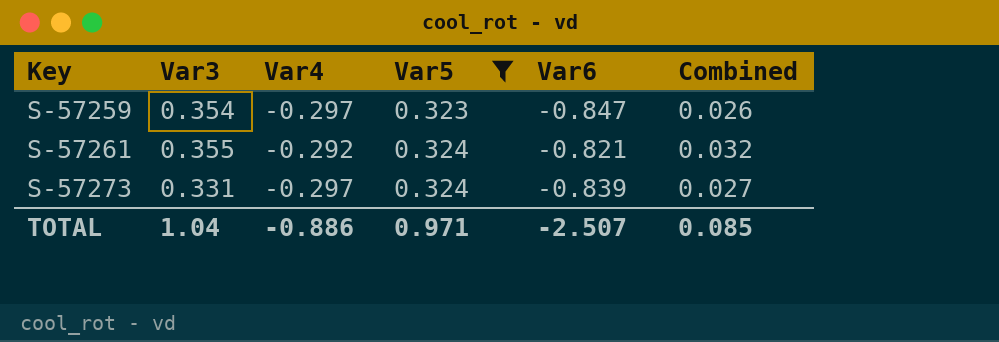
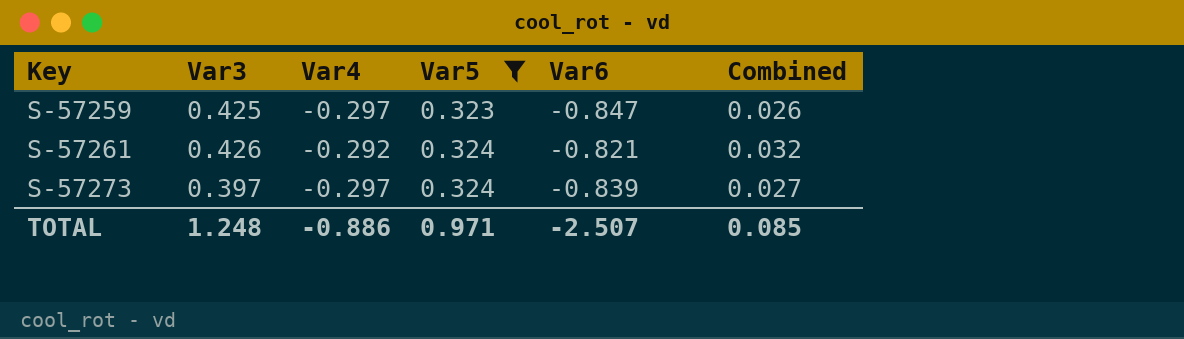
S-57259 | Var3: 0.354 -> 0.425
S-57261 | Var3: 0.355 -> 0.426
S-57273 | Var3: 0.331 -> 0.397
TOTAL | Var3: 1.04 -> 1.248

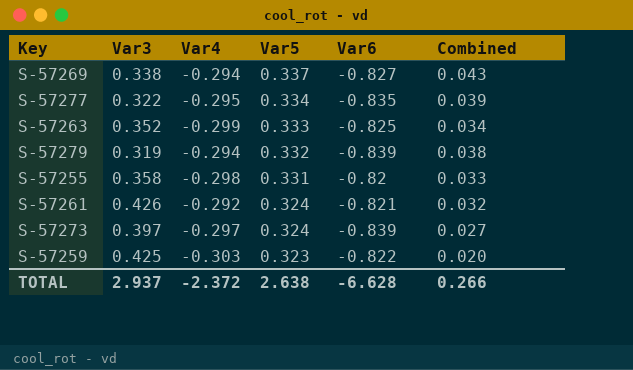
filter: Var5 <= 0.324 -> none
row order: Key ascending -> Var5 descending
S-57259 | Var4: -0.297 -> -0.303
S-57259 | Var6: -0.847 -> -0.822
S-57259 | Combined: 0.026 -> 0.020
TOTAL | Var3: 1.248 -> 2.937
TOTAL | Var4: -0.886 -> -2.372
TOTAL | Var5: 0.971 -> 2.638
TOTAL | Var6: -2.507 -> -6.628
TOTAL | Combined: 0.085 -> 0.266

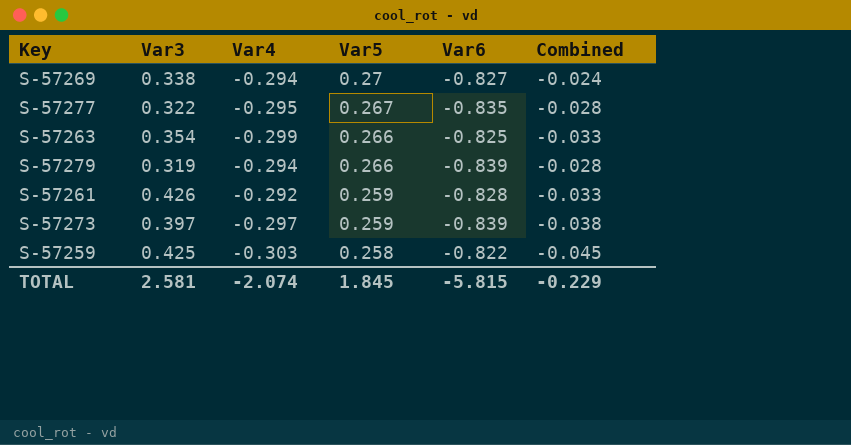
row S-57255: 0.358 | -0.298 | 0.331 | -0.82 | 0.033 -> none
S-57269 | Var5: 0.337 -> 0.27
S-57269 | Combined: 0.043 -> -0.024
S-57277 | Var5: 0.334 -> 0.267
S-57277 | Combined: 0.039 -> -0.028
S-57263 | Var3: 0.352 -> 0.354
S-57263 | Var5: 0.333 -> 0.266
S-57263 | Combined: 0.034 -> -0.033
S-57279 | Var5: 0.332 -> 0.266
S-57279 | Combined: 0.038 -> -0.028
S-57261 | Var5: 0.324 -> 0.259
S-57261 | Var6: -0.821 -> -0.828
S-57261 | Combined: 0.032 -> -0.033
S-57273 | Var5: 0.324 -> 0.259
S-57273 | Combined: 0.027 -> -0.038
S-57259 | Var5: 0.323 -> 0.258
S-57259 | Combined: 0.020 -> -0.045
TOTAL | Var3: 2.937 -> 2.581
TOTAL | Var4: -2.372 -> -2.074
TOTAL | Var5: 2.638 -> 1.845
TOTAL | Var6: -6.628 -> -5.815
TOTAL | Combined: 0.266 -> -0.229

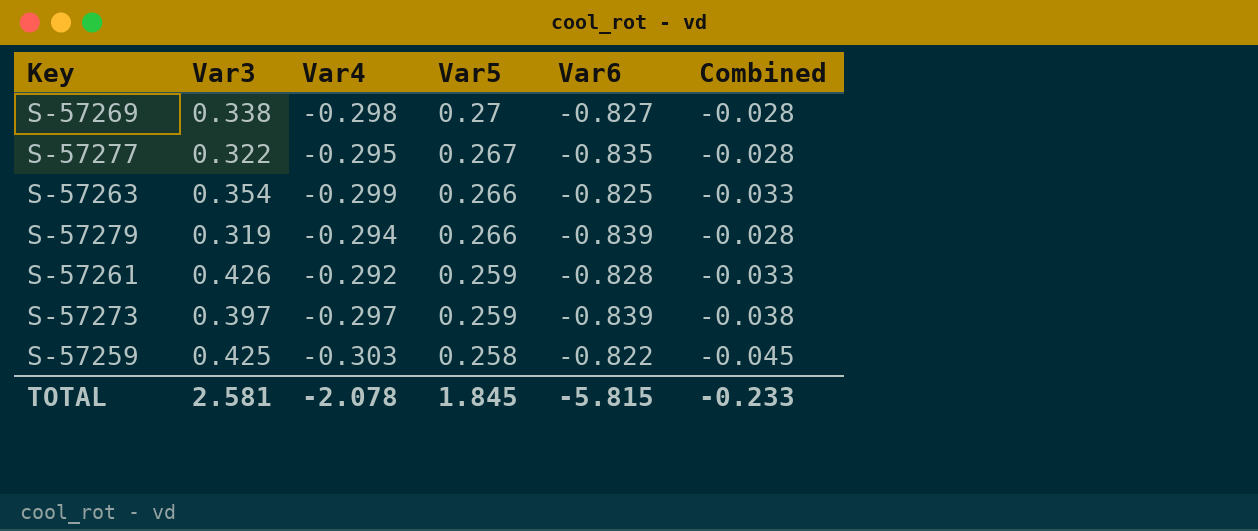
S-57269 | Var4: -0.294 -> -0.298
S-57269 | Combined: -0.024 -> -0.028
TOTAL | Var4: -2.074 -> -2.078
TOTAL | Combined: -0.229 -> -0.233

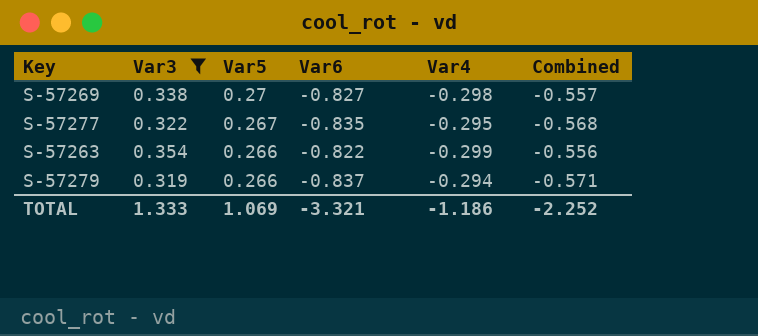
filter: none -> Var3 <= 0.354
column Var4 | position: 3 -> 5
column Combined | formula: [Var4] + [Var5] -> [Var5] + [Var6]
S-57263 | Var6: -0.825 -> -0.822
S-57279 | Var6: -0.839 -> -0.837
TOTAL | Var3: 2.581 -> 1.333
TOTAL | Var5: 1.845 -> 1.069
TOTAL | Var6: -5.815 -> -3.321
TOTAL | Var4: -2.078 -> -1.186
TOTAL | Combined: -0.233 -> -2.252

